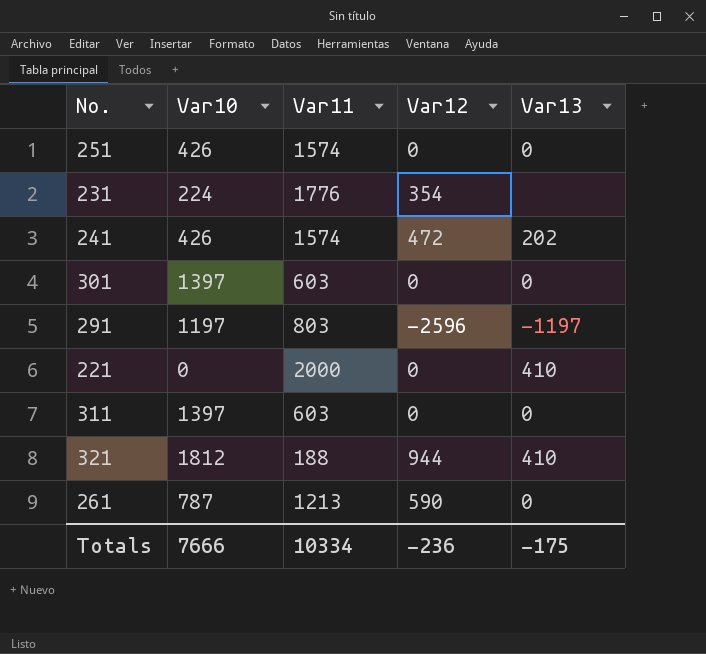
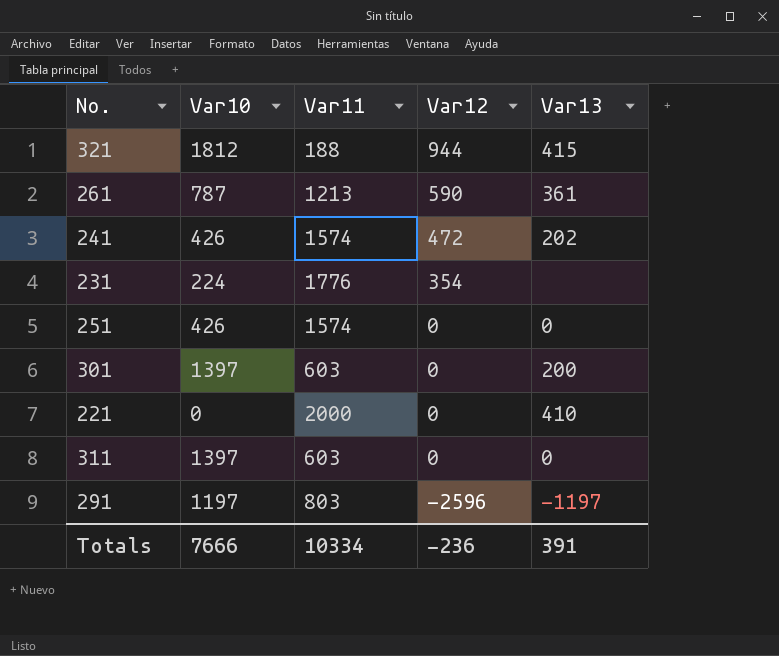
row order: none -> Var12 descending
321 | Var13: 410 -> 415
261 | Var13: 0 -> 361
301 | Var13: 0 -> 200
Totals | Var13: -175 -> 391

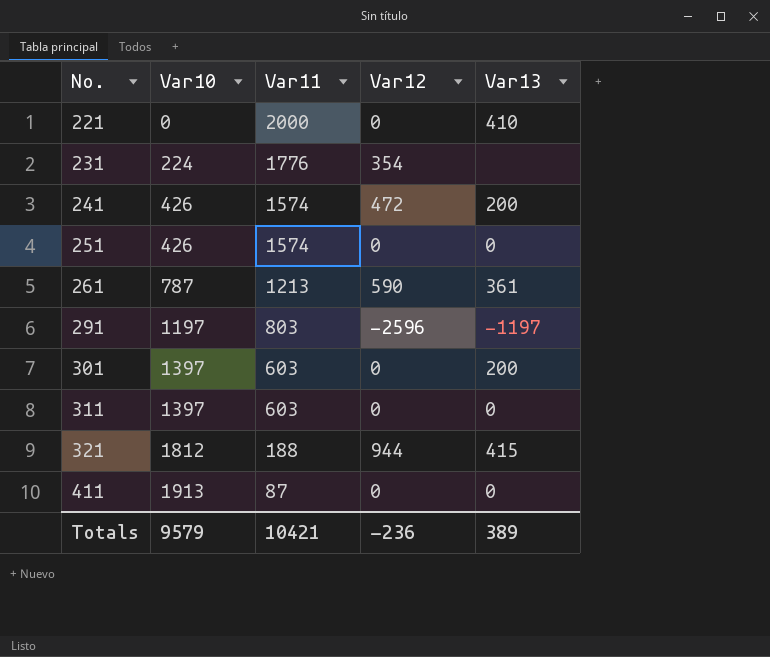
row order: Var12 descending -> No. ascending
241 | Var13: 202 -> 200
row 411: none -> 1913 | 87 | 0 | 0
Totals | Var10: 7666 -> 9579
Totals | Var11: 10334 -> 10421
Totals | Var13: 391 -> 389

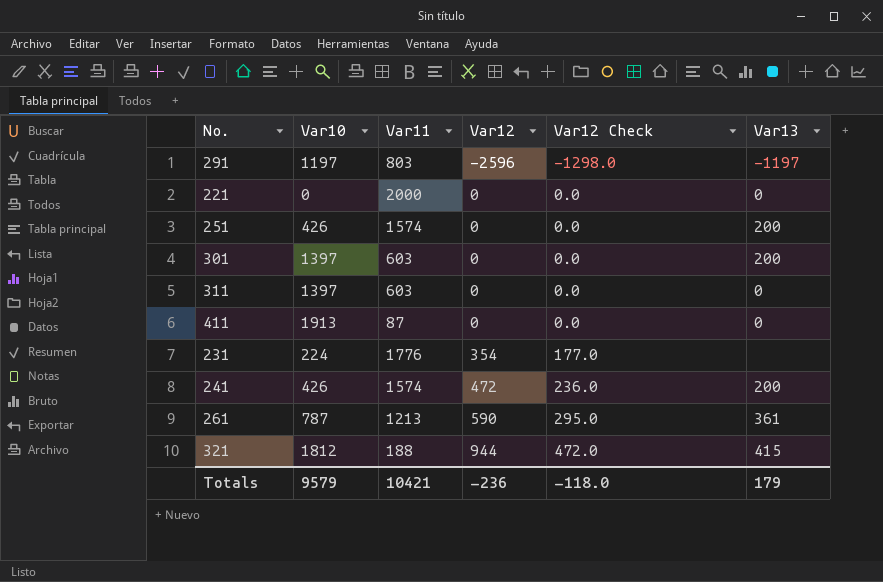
row order: No. ascending -> Var12 ascending
column Var12 Check | formula: none -> [Var12] * 0.5
221 | Var13: 410 -> 0
251 | Var13: 0 -> 200
Totals | Var13: 389 -> 179

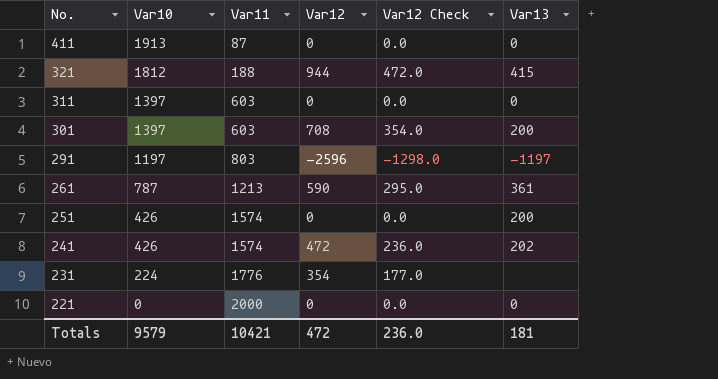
row order: Var12 ascending -> No. descending
301 | Var12: 0 -> 708
301 | Var12 Check: 0.0 -> 354.0
241 | Var13: 200 -> 202
Totals | Var12: -236 -> 472
Totals | Var12 Check: -118.0 -> 236.0
Totals | Var13: 179 -> 181

